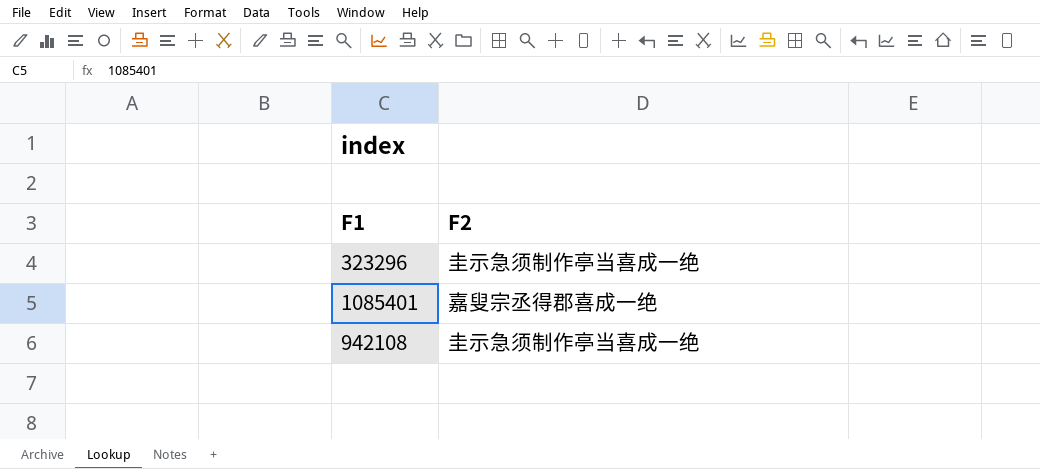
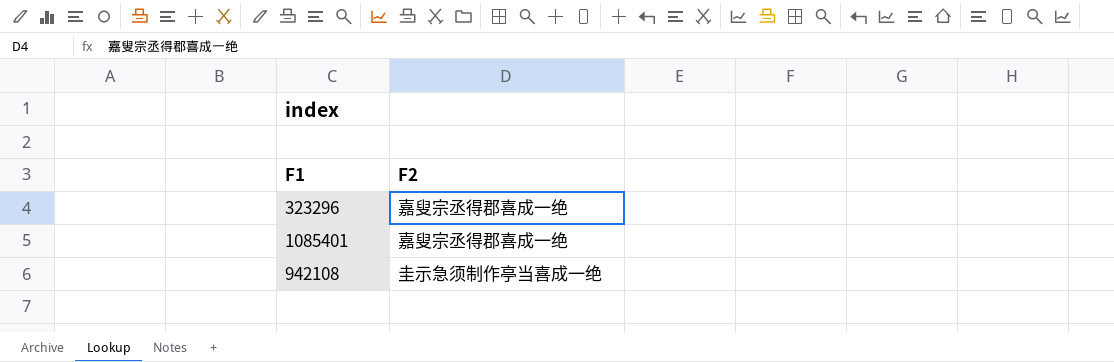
323296 | F2: 圭示急须制作亭当喜成一绝 -> 嘉叟宗丞得郡喜成一绝

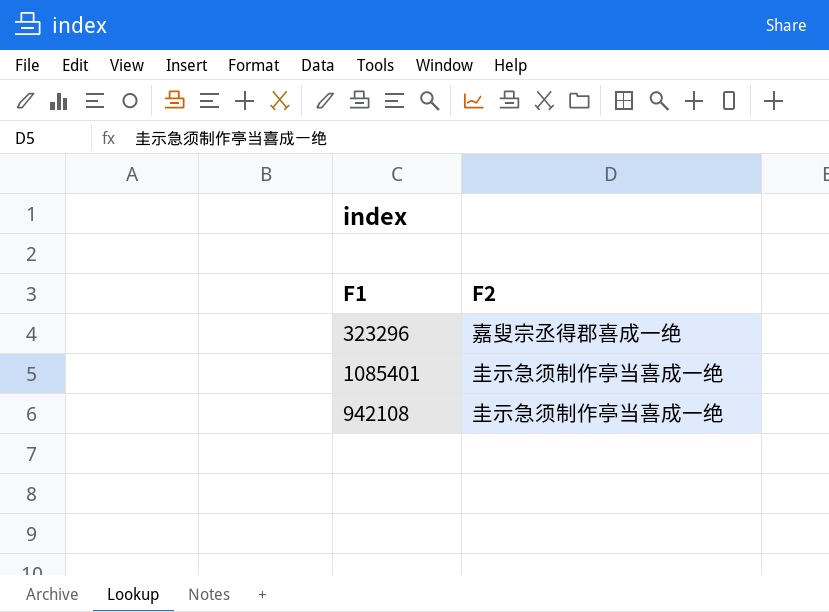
1085401 | F2: 嘉叟宗丞得郡喜成一绝 -> 圭示急须制作亭当喜成一绝

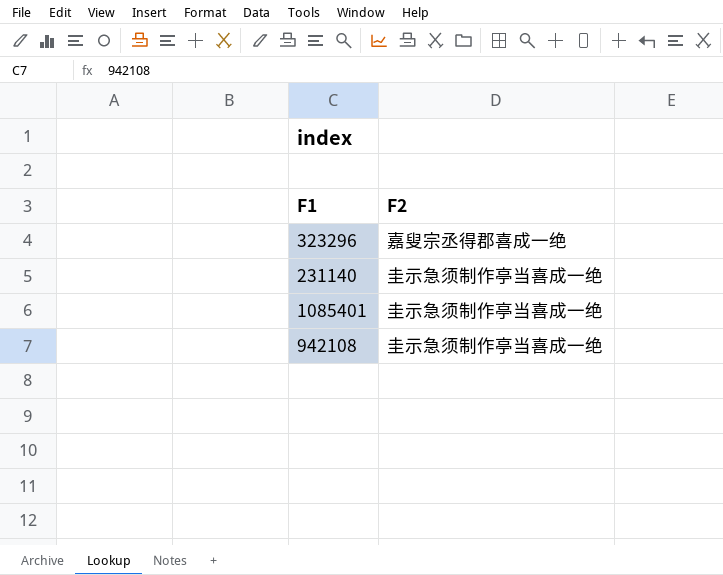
row 231140: none -> 圭示急须制作亭当喜成一绝

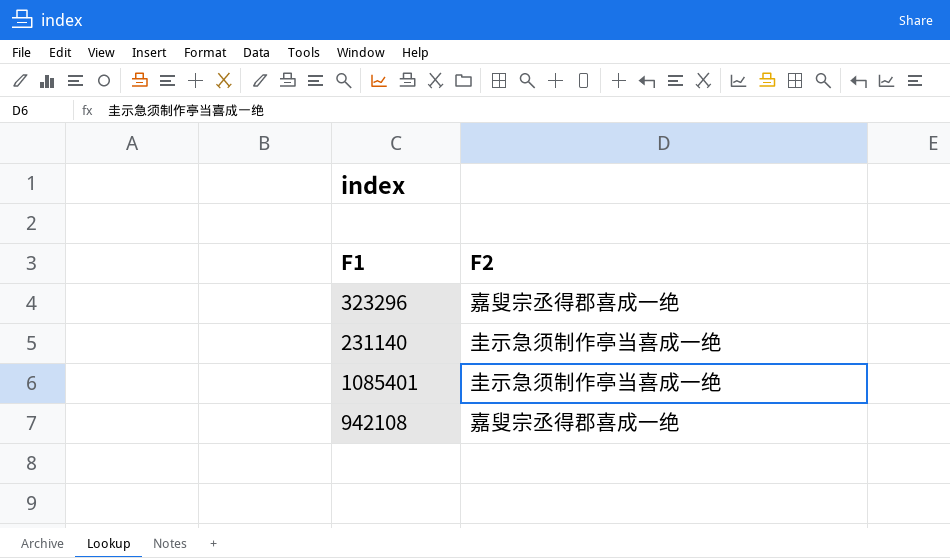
942108 | F2: 圭示急须制作亭当喜成一绝 -> 嘉叟宗丞得郡喜成一绝

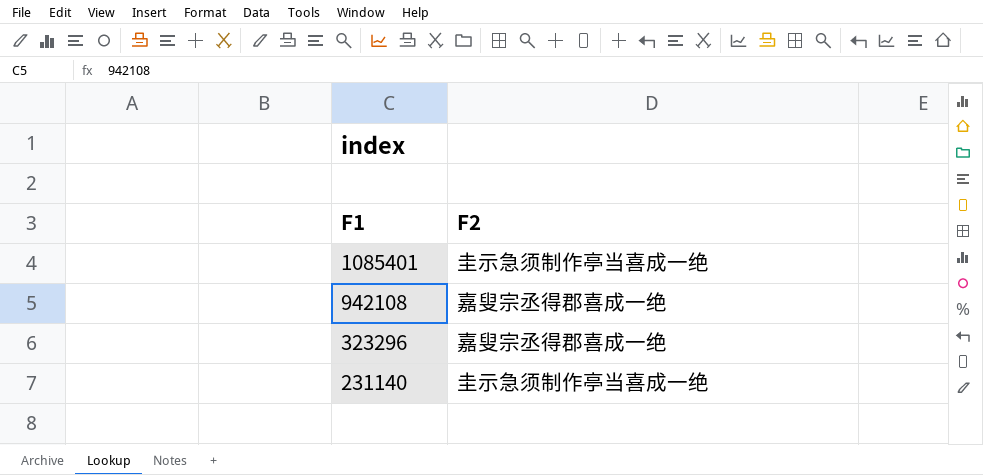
row order: none -> F1 descending

